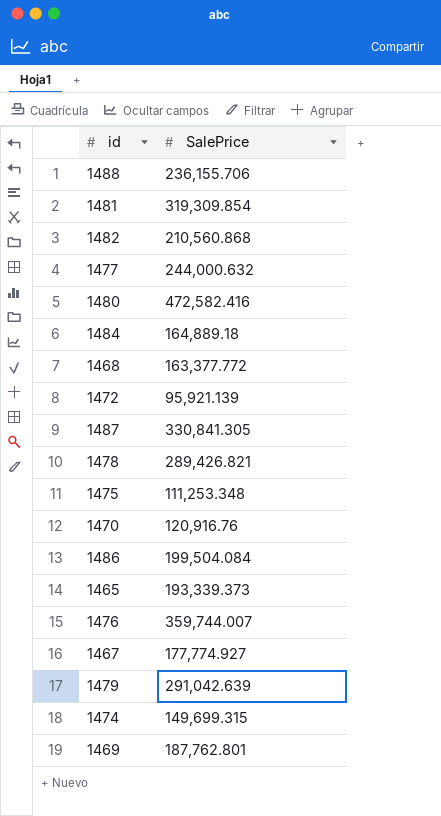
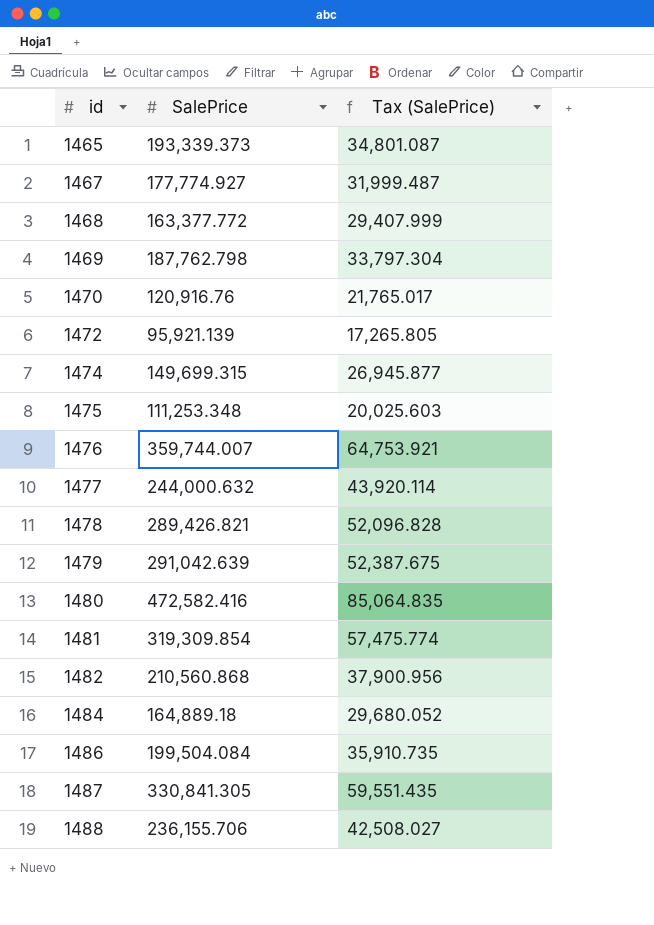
row order: none -> id ascending
column Tax (SalePrice) | formula: none -> [SalePrice] * 0.18
1469 | SalePrice: 187,762.801 -> 187,762.798

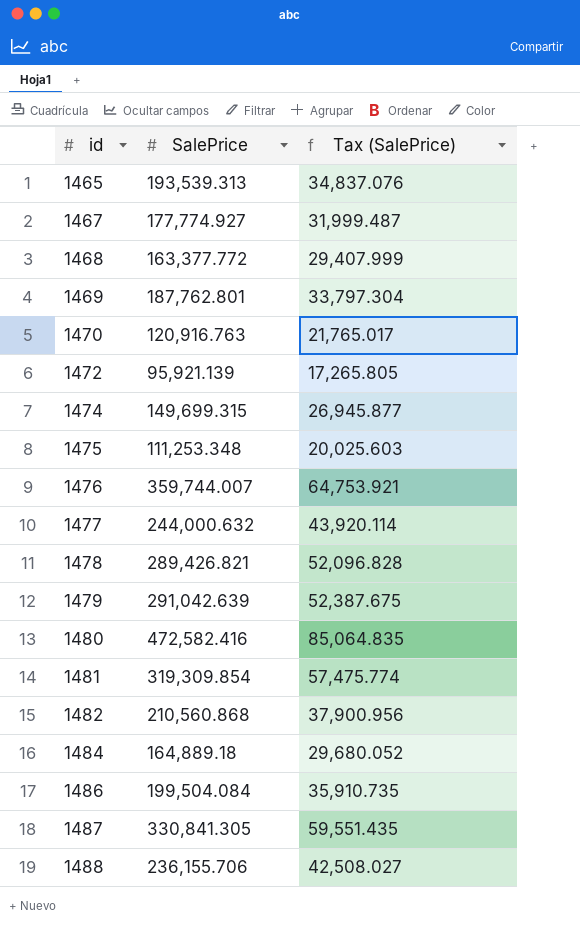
1465 | SalePrice: 193,339.373 -> 193,539.313
1465 | Tax (SalePrice): 34,801.087 -> 34,837.076
1469 | SalePrice: 187,762.798 -> 187,762.801
1470 | SalePrice: 120,916.76 -> 120,916.763

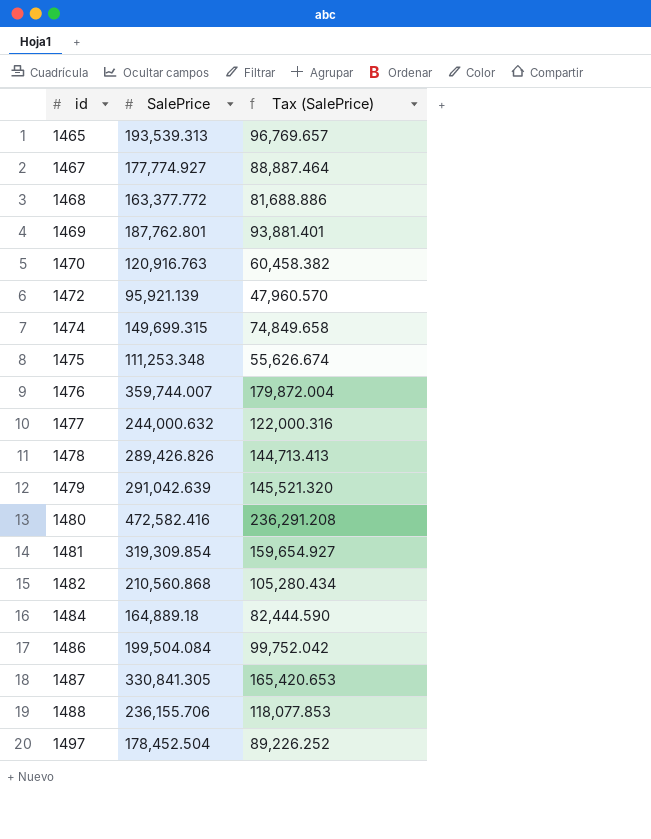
column Tax (SalePrice) | formula: [SalePrice] * 0.18 -> [SalePrice] * 0.5
1478 | SalePrice: 289,426.821 -> 289,426.826
row 1497: none -> 178,452.504 | 89,226.252

